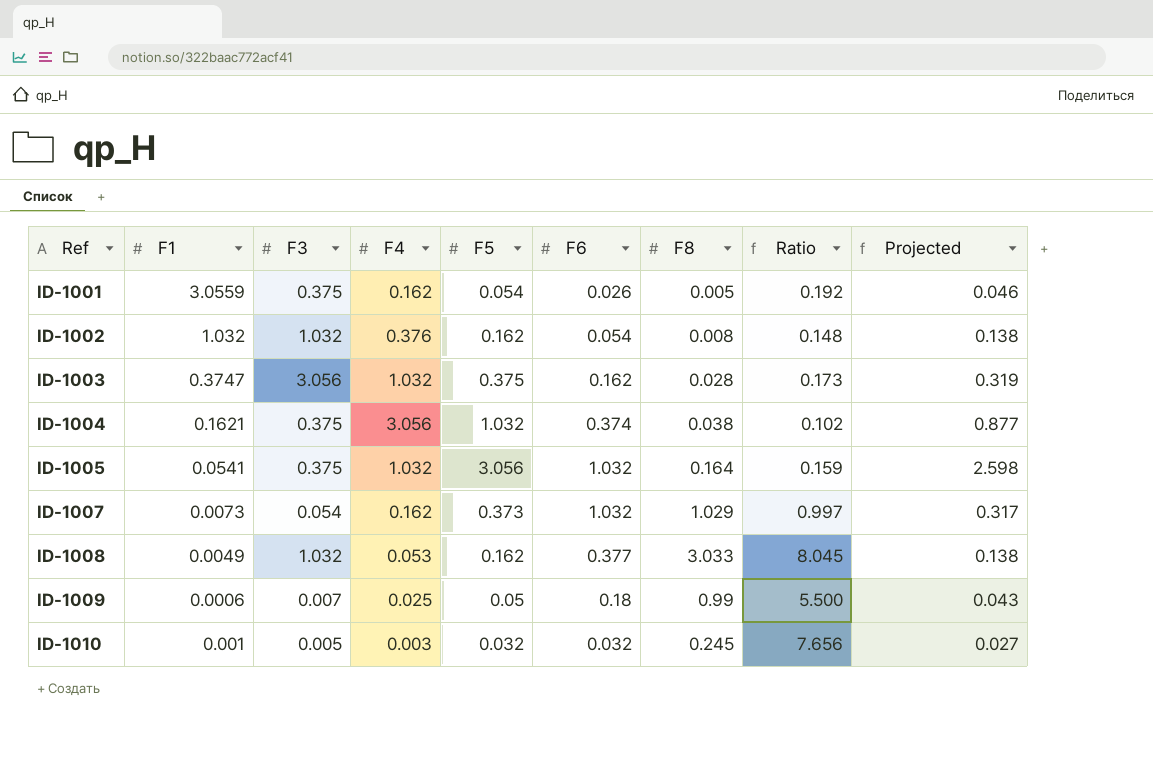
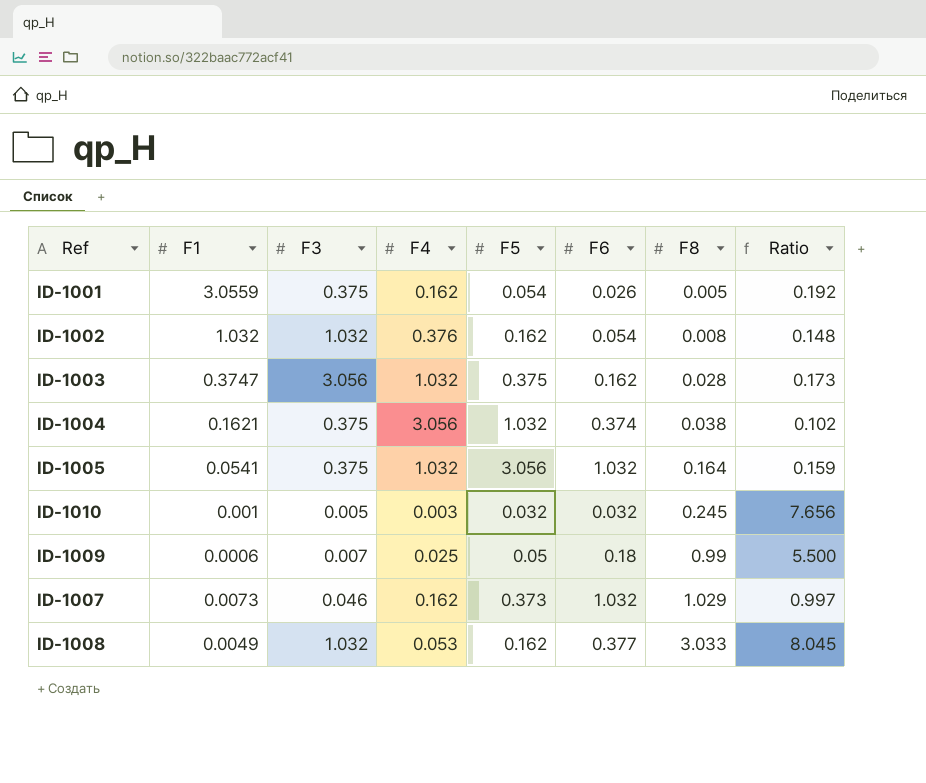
row order: Ref ascending -> F8 ascending
column Projected | formula: [F5] * 0.85 -> none
ID-1007 | F3: 0.054 -> 0.046

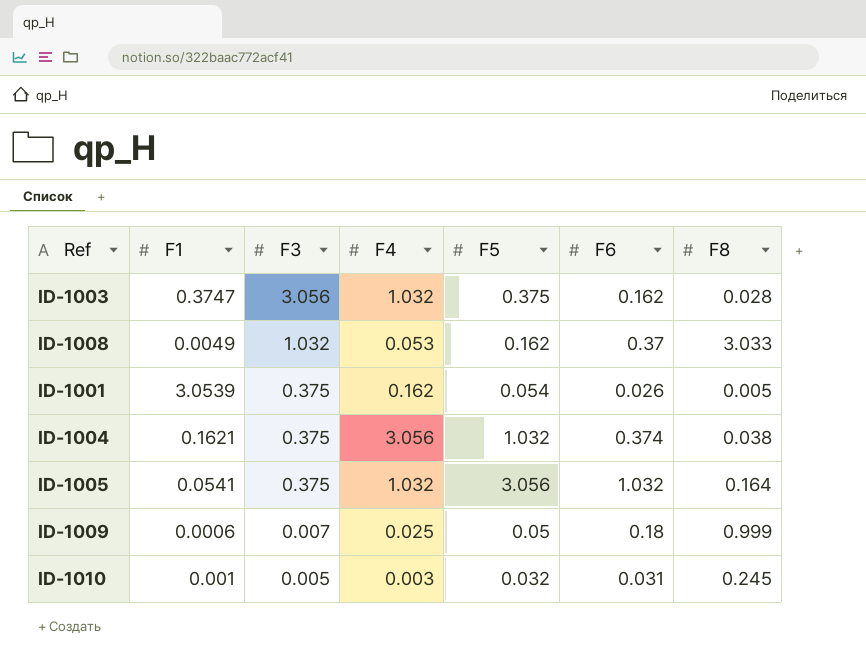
row order: F8 ascending -> F3 descending
column Ratio | formula: [F8] / [F6] -> none
row ID-1002: 1.032 | 1.032 | 0.376 | 0.162 | 0.054 | 0.008 | 0.148 -> none
row ID-1007: 0.0073 | 0.046 | 0.162 | 0.373 | 1.032 | 1.029 | 0.997 -> none
ID-1008 | F6: 0.377 -> 0.37
ID-1001 | F1: 3.0559 -> 3.0539
ID-1009 | F8: 0.99 -> 0.999
ID-1010 | F6: 0.032 -> 0.031

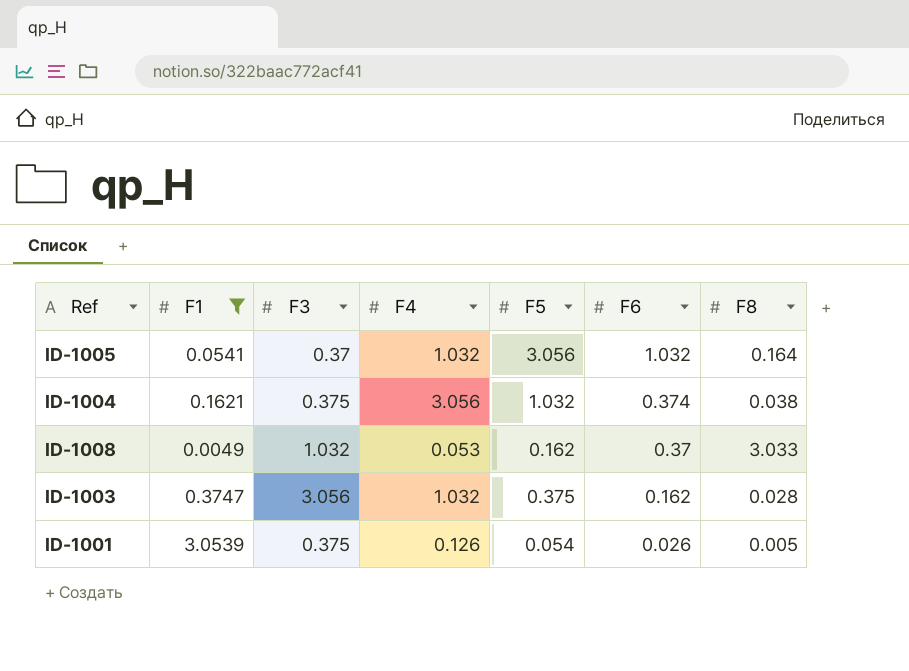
filter: none -> F1 >= 0.0049
row order: F3 descending -> F6 descending
ID-1005 | F3: 0.375 -> 0.37
ID-1001 | F4: 0.162 -> 0.126

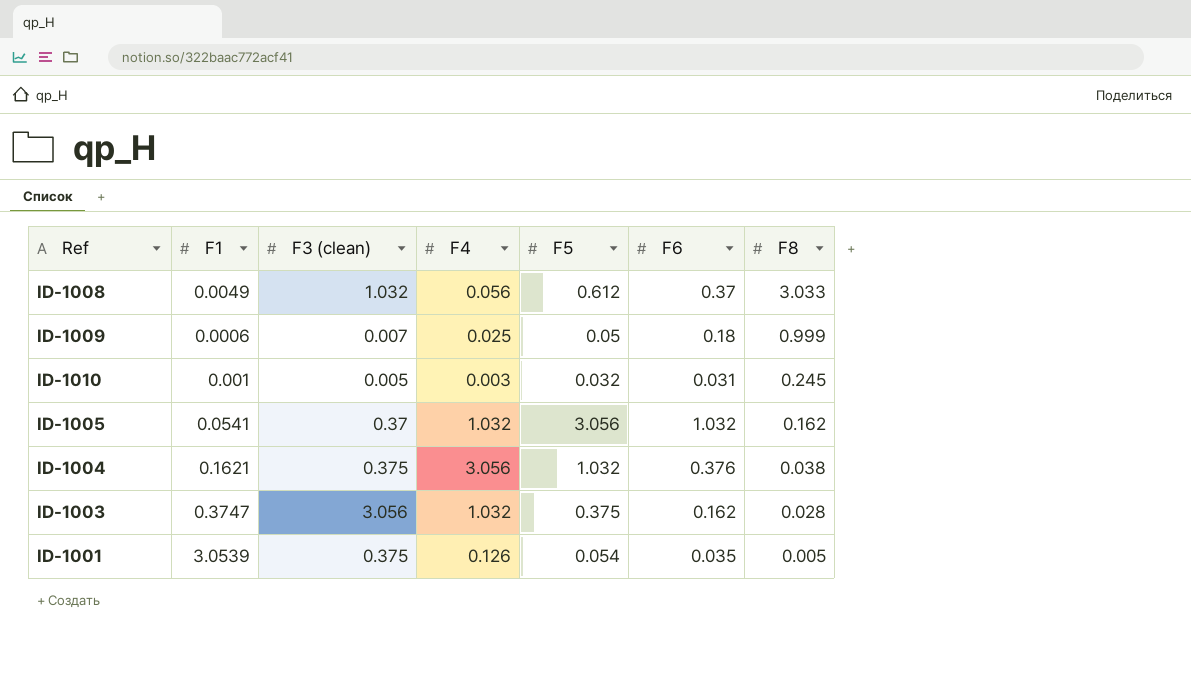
filter: F1 >= 0.0049 -> none
row order: F6 descending -> F8 descending
column name: F3 -> F3 (clean)
ID-1008 | F4: 0.053 -> 0.056
ID-1008 | F5: 0.162 -> 0.612
ID-1005 | F8: 0.164 -> 0.162
ID-1004 | F6: 0.374 -> 0.376
ID-1001 | F6: 0.026 -> 0.035

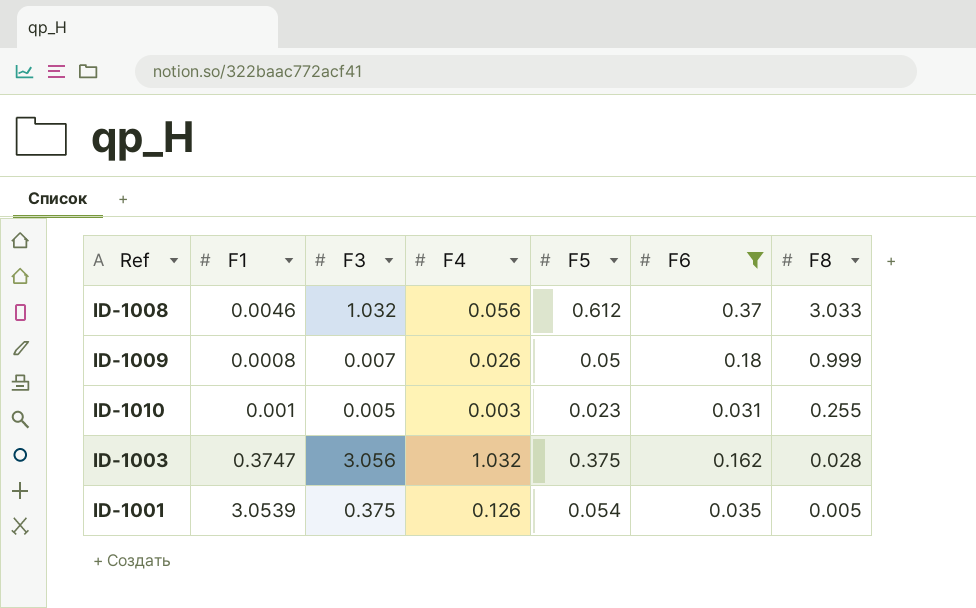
filter: none -> F6 <= 0.37
column name: F3 (clean) -> F3
ID-1008 | F1: 0.0049 -> 0.0046
ID-1009 | F1: 0.0006 -> 0.0008
ID-1009 | F4: 0.025 -> 0.026
ID-1010 | F5: 0.032 -> 0.023
ID-1010 | F8: 0.245 -> 0.255

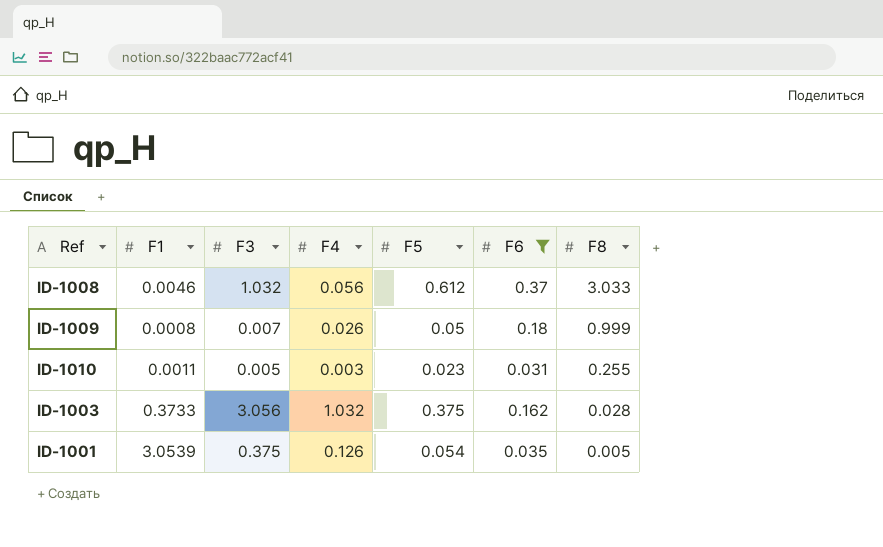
ID-1010 | F1: 0.001 -> 0.0011
ID-1003 | F1: 0.3747 -> 0.3733

